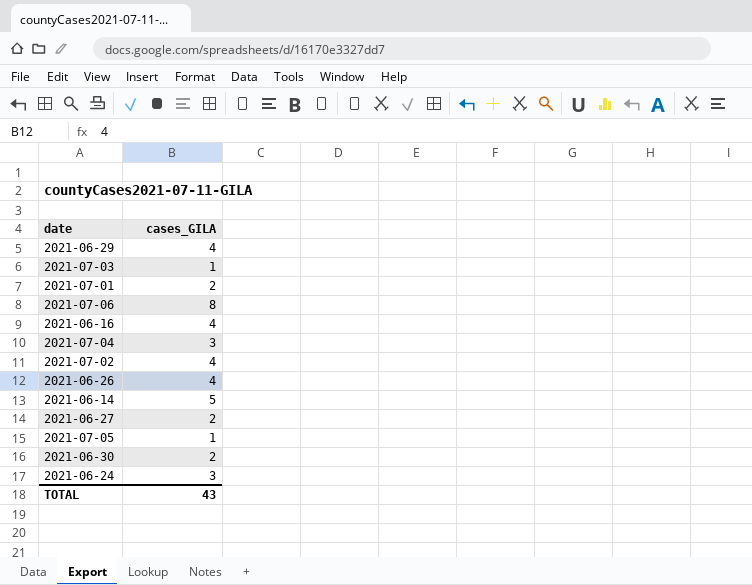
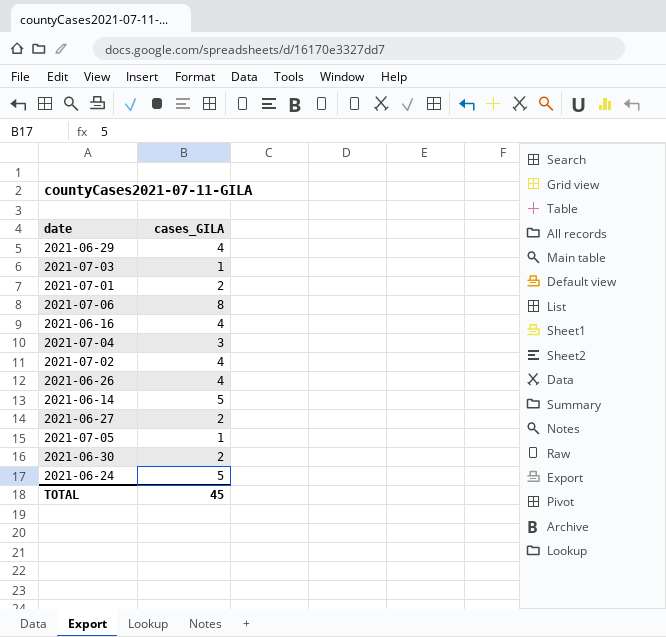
2021-06-24 | cases_GILA: 3 -> 5
TOTAL | cases_GILA: 43 -> 45

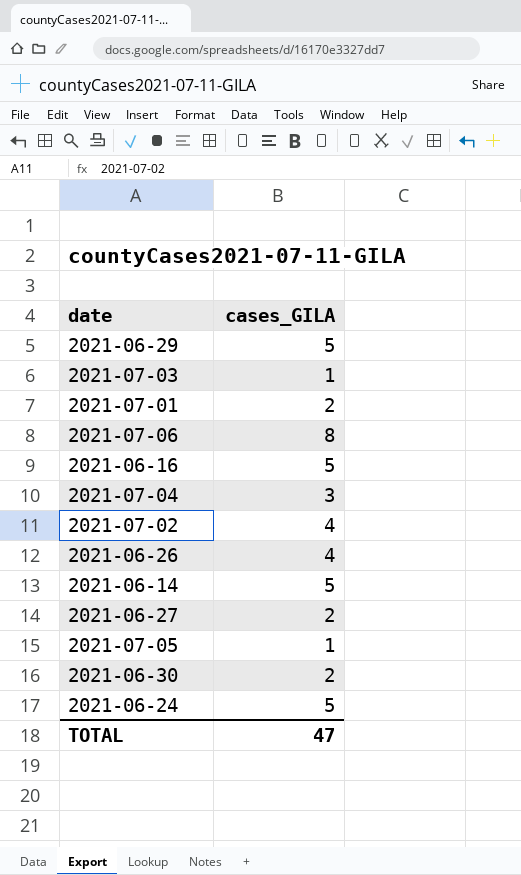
2021-06-29 | cases_GILA: 4 -> 5
2021-06-16 | cases_GILA: 4 -> 5
TOTAL | cases_GILA: 45 -> 47

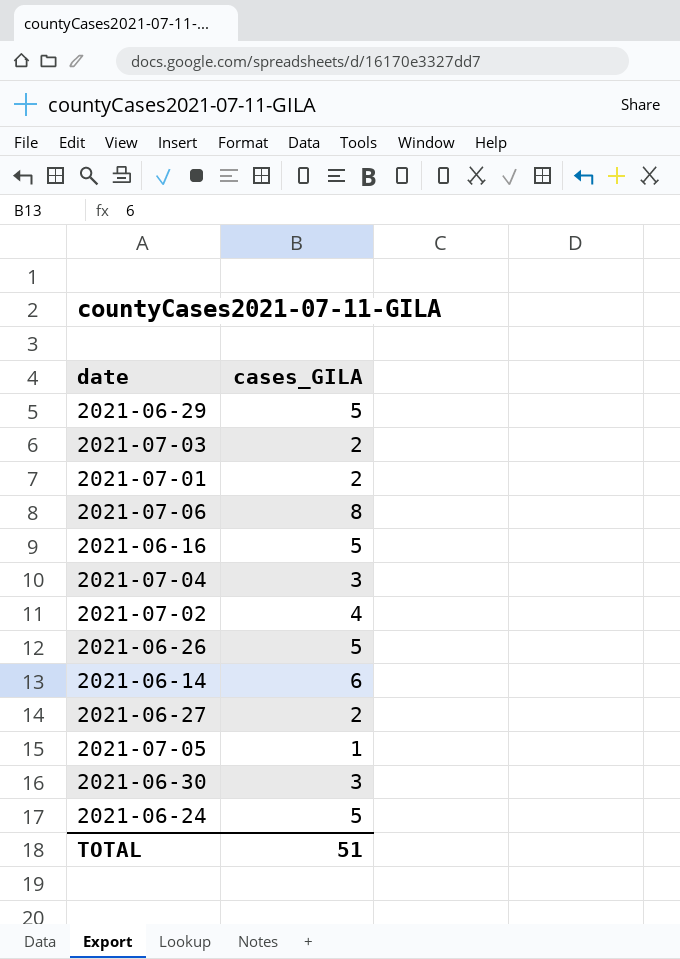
2021-07-03 | cases_GILA: 1 -> 2
2021-06-26 | cases_GILA: 4 -> 5
2021-06-14 | cases_GILA: 5 -> 6
2021-06-30 | cases_GILA: 2 -> 3
TOTAL | cases_GILA: 47 -> 51

